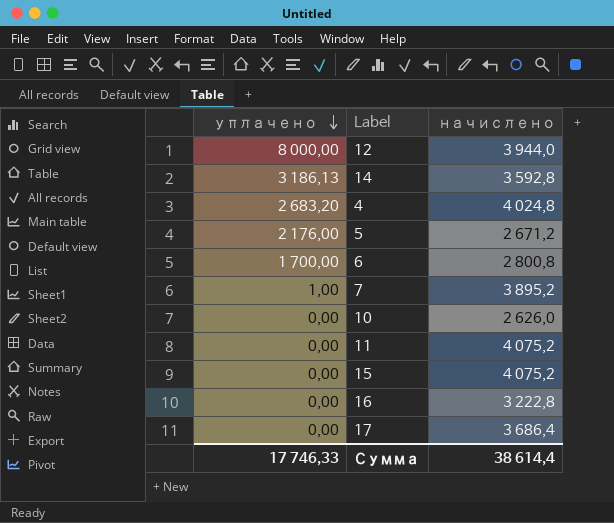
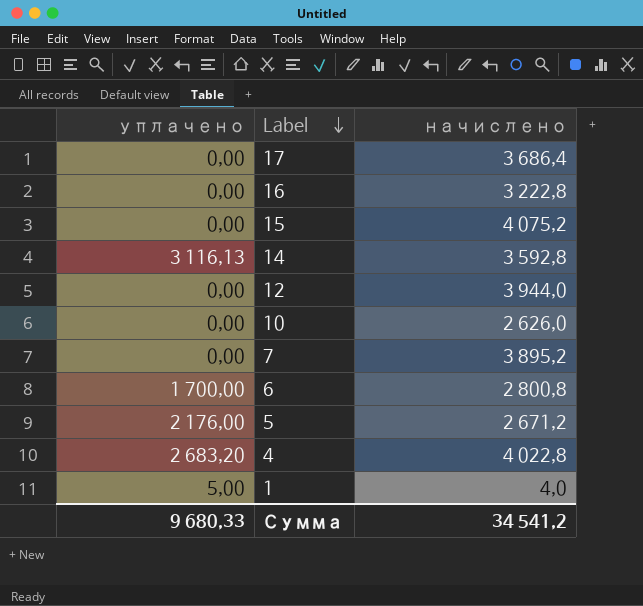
row order: уплачено descending -> Label descending
row 11: 0,00 | 4 075,2 -> none
14 | уплачено: 3 186,13 -> 3 116,13
12 | уплачено: 8 000,00 -> 0,00
7 | уплачено: 1,00 -> 0,00
4 | начислено: 4 024,8 -> 4 022,8
row 1: none -> 5,00 | 4,0
Сумма | уплачено: 17 746,33 -> 9 680,33
Сумма | начислено: 38 614,4 -> 34 541,2

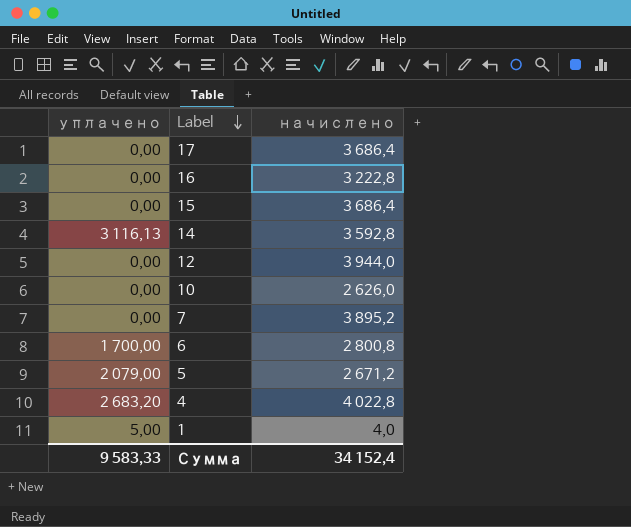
15 | начислено: 4 075,2 -> 3 686,4
5 | уплачено: 2 176,00 -> 2 079,00
Сумма | уплачено: 9 680,33 -> 9 583,33
Сумма | начислено: 34 541,2 -> 34 152,4

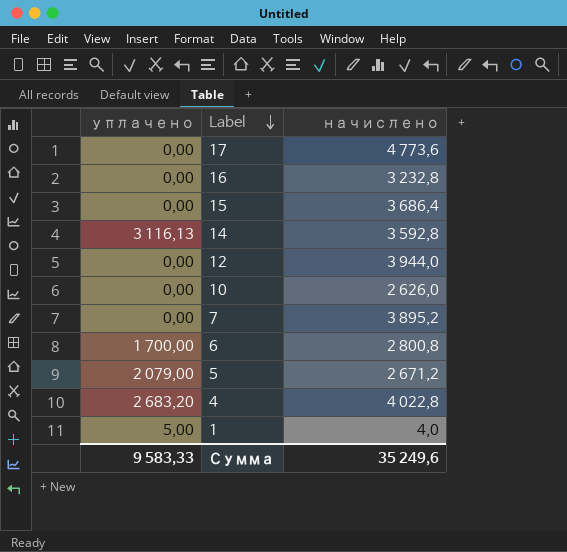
17 | начислено: 3 686,4 -> 4 773,6
16 | начислено: 3 222,8 -> 3 232,8
Сумма | начислено: 34 152,4 -> 35 249,6

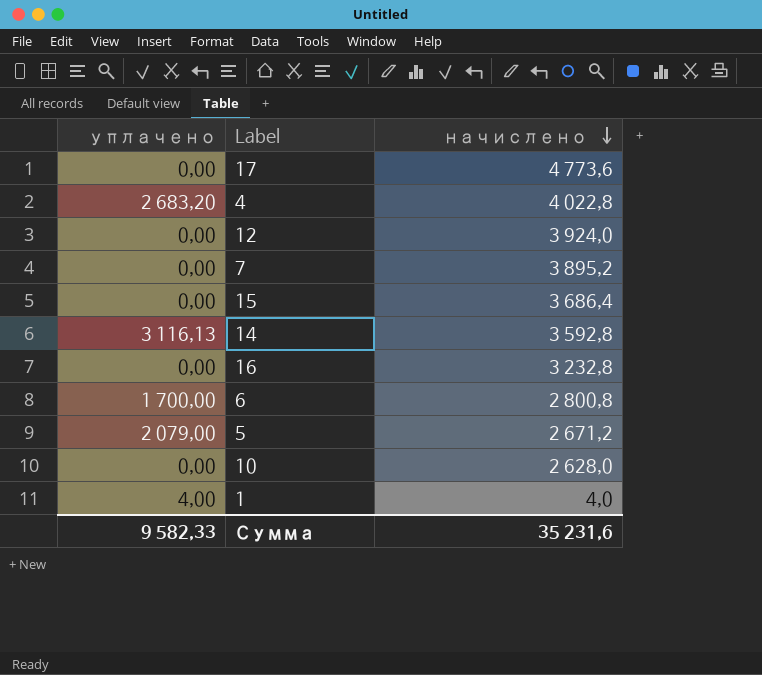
row order: Label descending -> начислено descending
12 | начислено: 3 944,0 -> 3 924,0
10 | начислено: 2 626,0 -> 2 628,0
1 | уплачено: 5,00 -> 4,00
Сумма | уплачено: 9 583,33 -> 9 582,33
Сумма | начислено: 35 249,6 -> 35 231,6

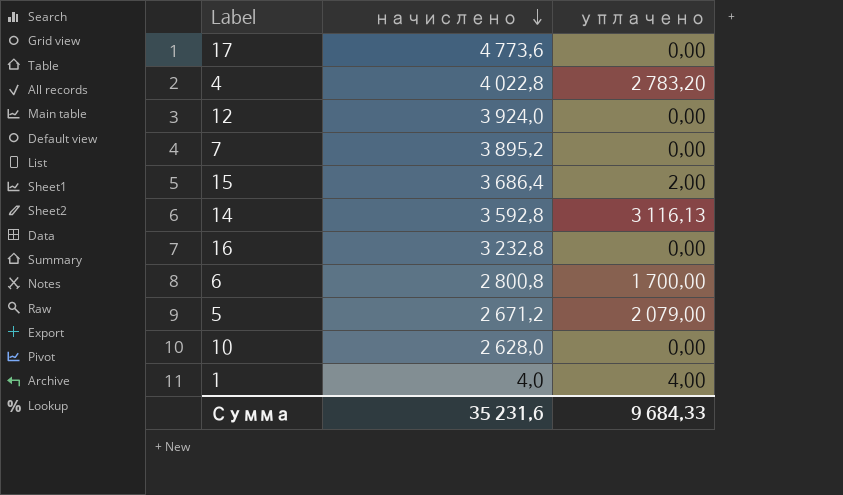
column уплачено | position: 1 -> 3
4 | уплачено: 2 683,20 -> 2 783,20
15 | уплачено: 0,00 -> 2,00
Сумма | уплачено: 9 582,33 -> 9 684,33

